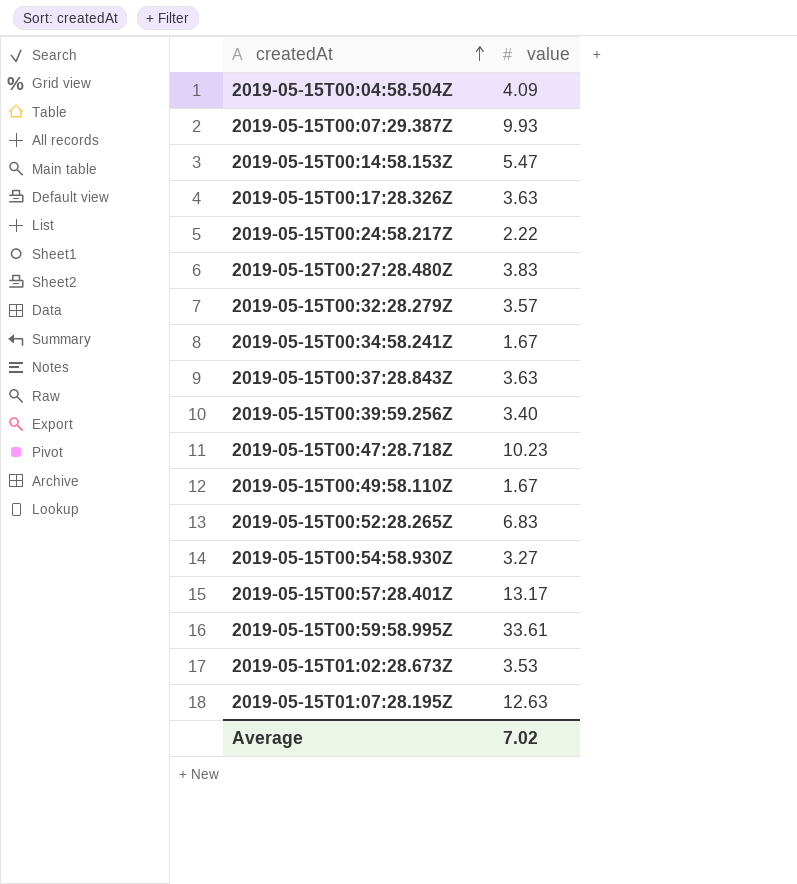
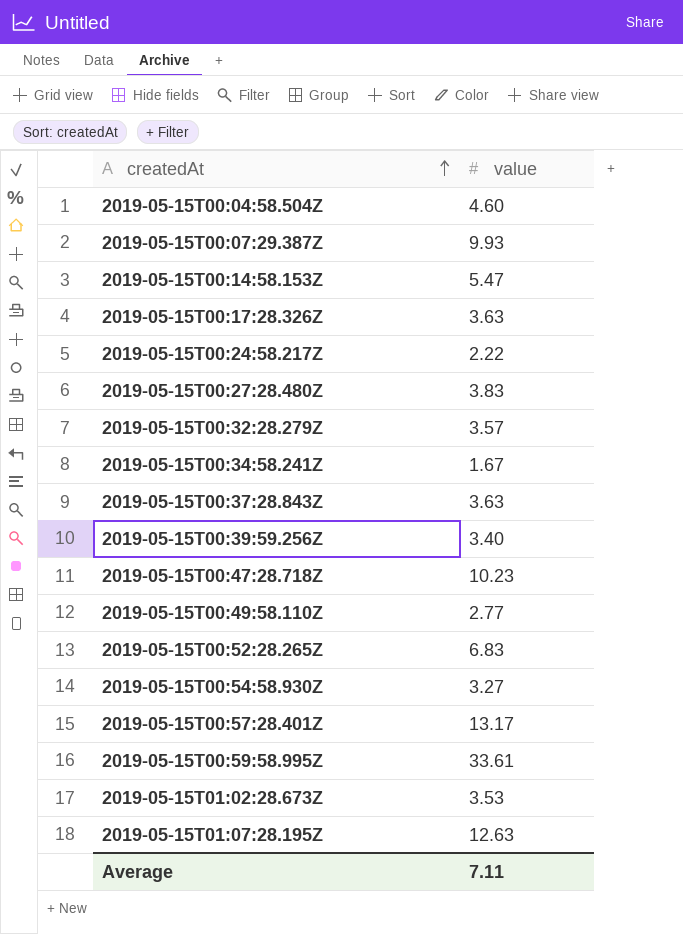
2019-05-15T00:04:58.504Z | value: 4.09 -> 4.60
2019-05-15T00:49:58.110Z | value: 1.67 -> 2.77
Average | value: 7.02 -> 7.11

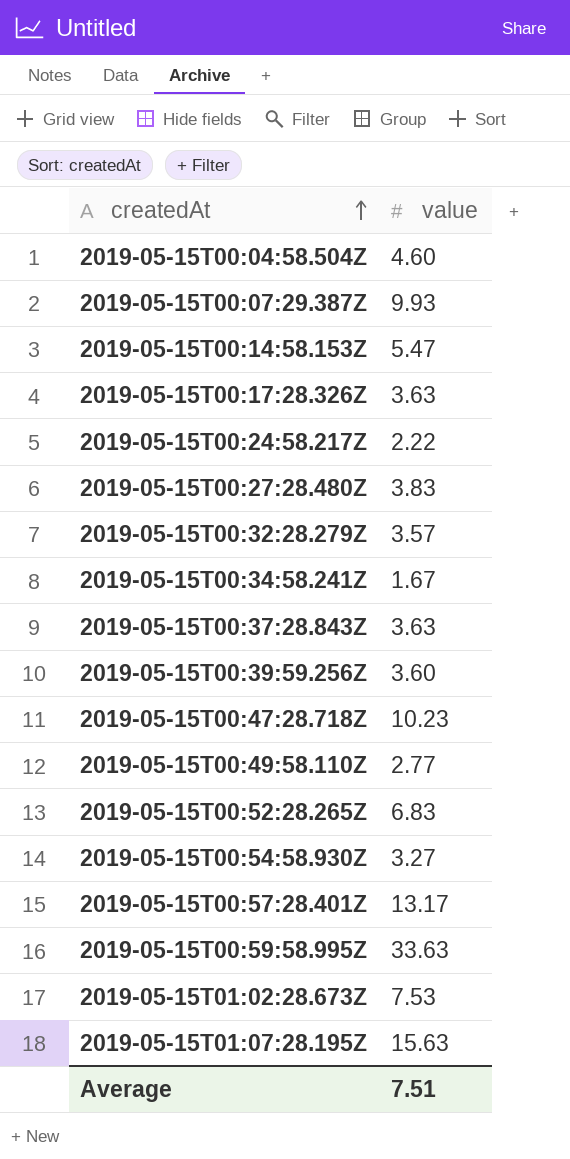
2019-05-15T00:39:59.256Z | value: 3.40 -> 3.60
2019-05-15T00:59:58.995Z | value: 33.61 -> 33.63
2019-05-15T01:02:28.673Z | value: 3.53 -> 7.53
2019-05-15T01:07:28.195Z | value: 12.63 -> 15.63
Average | value: 7.11 -> 7.51

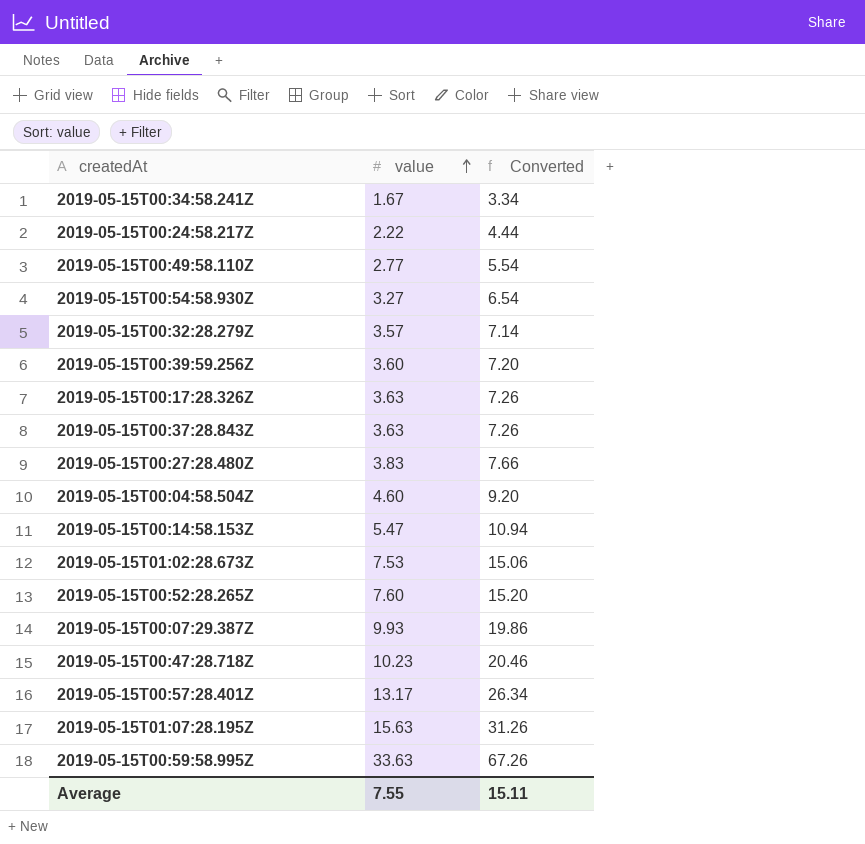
row order: createdAt ascending -> value ascending
column Converted | formula: none -> [value] * 2
2019-05-15T00:52:28.265Z | value: 6.83 -> 7.60
Average | value: 7.51 -> 7.55

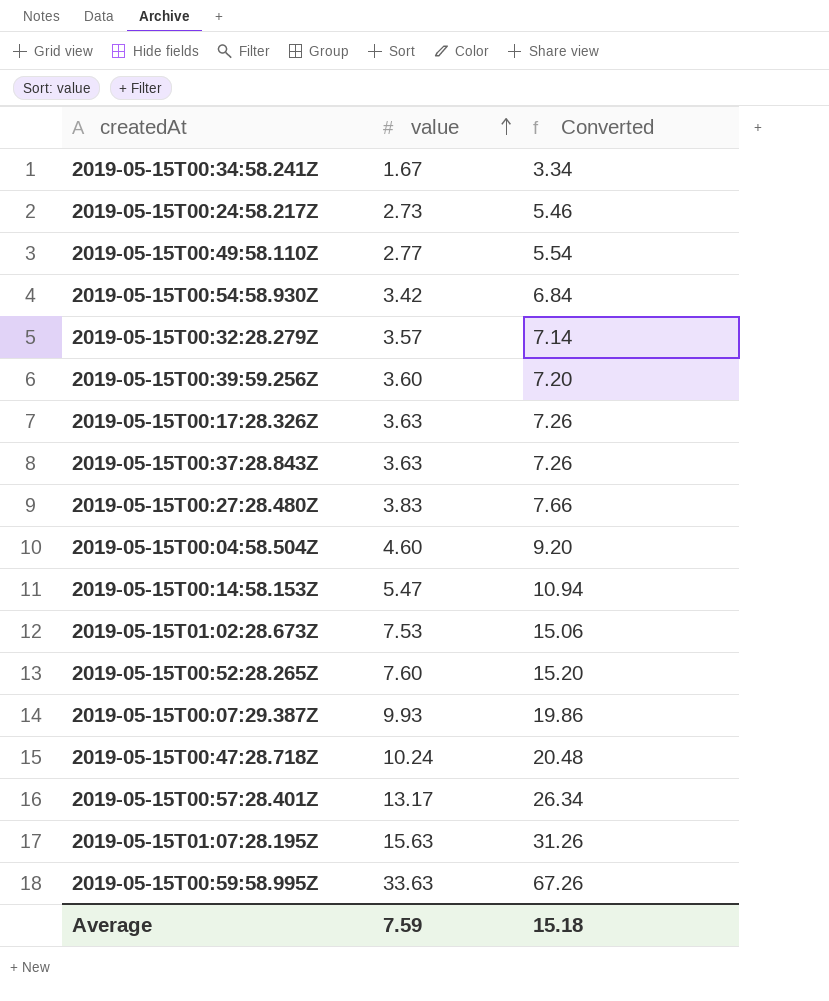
2019-05-15T00:24:58.217Z | value: 2.22 -> 2.73
2019-05-15T00:24:58.217Z | Converted: 4.44 -> 5.46
2019-05-15T00:54:58.930Z | value: 3.27 -> 3.42
2019-05-15T00:54:58.930Z | Converted: 6.54 -> 6.84
2019-05-15T00:47:28.718Z | value: 10.23 -> 10.24
2019-05-15T00:47:28.718Z | Converted: 20.46 -> 20.48
Average | value: 7.55 -> 7.59
Average | Converted: 15.11 -> 15.18

